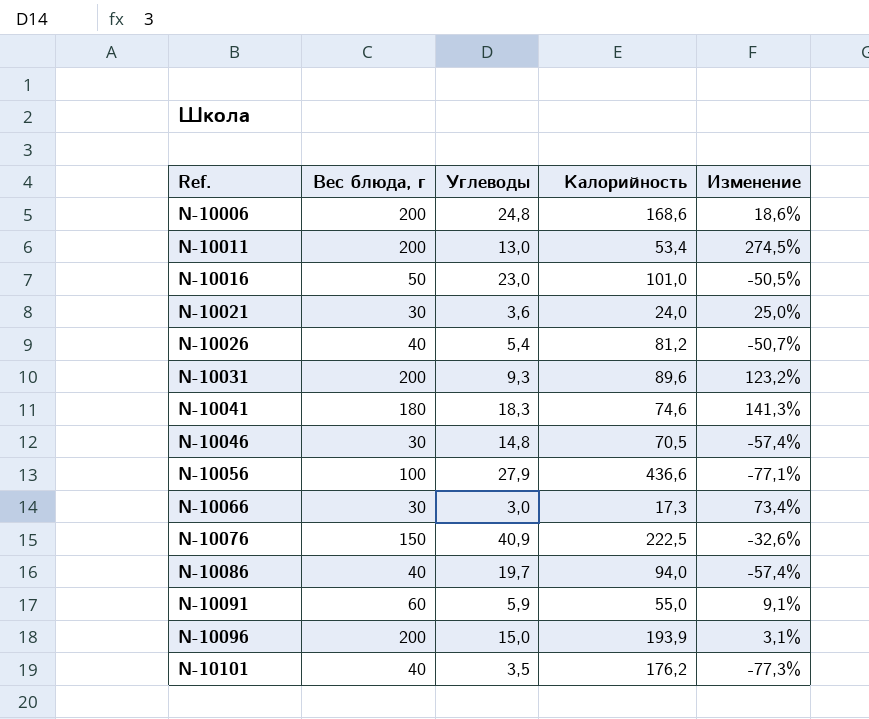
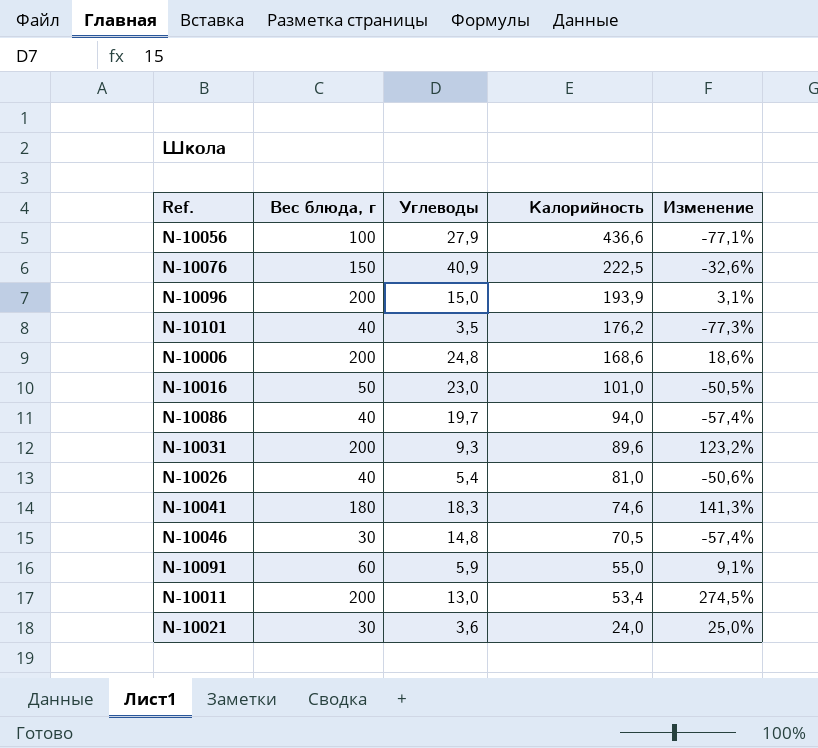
row order: Ref. ascending -> Калорийность descending
row N-10066: 30 | 3,0 | 17,3 | 73,4% -> none
N-10026 | Калорийность: 81,2 -> 81,0
N-10026 | Изменение: -50,7% -> -50,6%

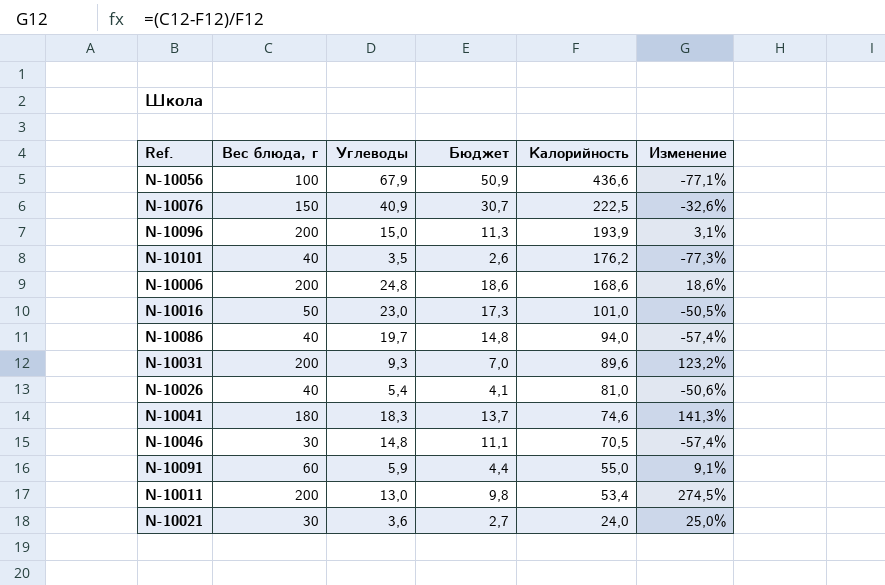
column Бюджет | formula: none -> [Углеводы] * 0,75
N-10056 | Углеводы: 27,9 -> 67,9

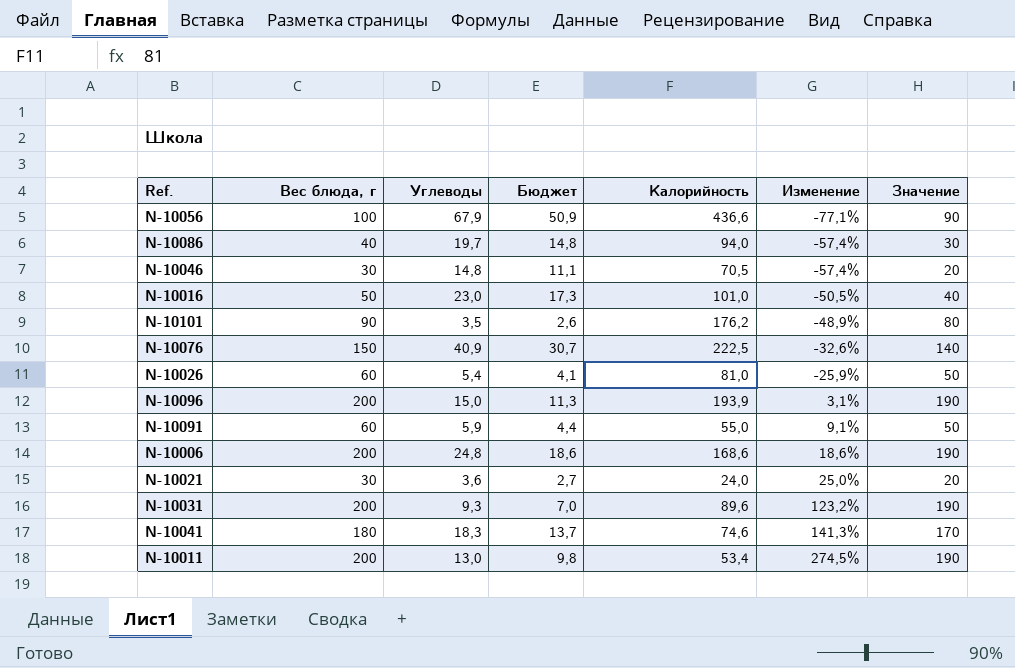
row order: Калорийность descending -> Изменение ascending
column Значение | formula: none -> [Вес блюда, г] - 10
N-10101 | Вес блюда, г: 40 -> 90
N-10101 | Изменение: -77,3% -> -48,9%
N-10026 | Вес блюда, г: 40 -> 60
N-10026 | Изменение: -50,6% -> -25,9%

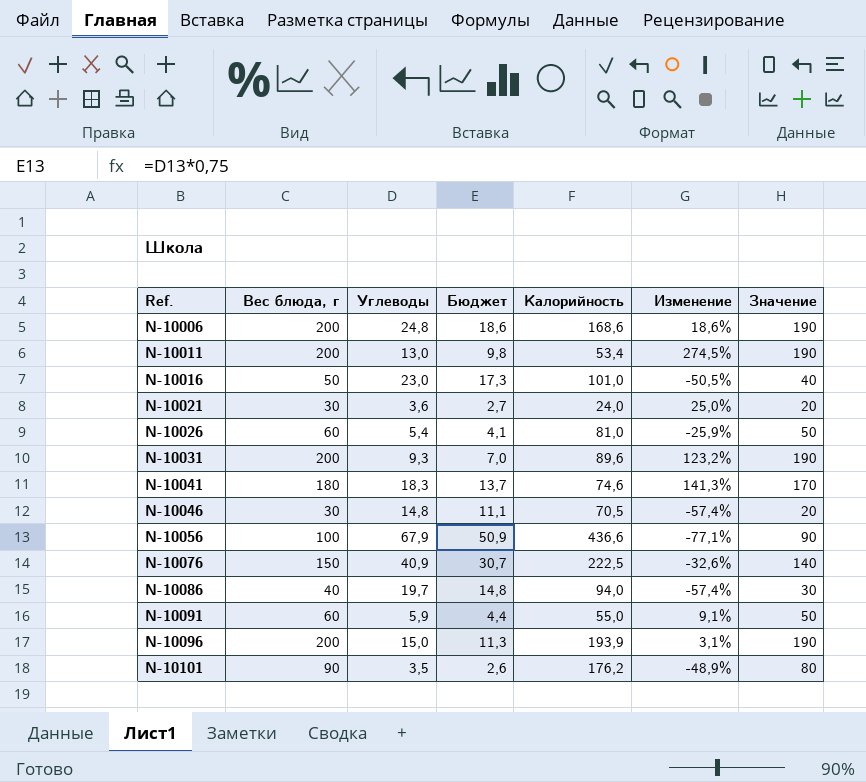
row order: Изменение ascending -> Ref. ascending

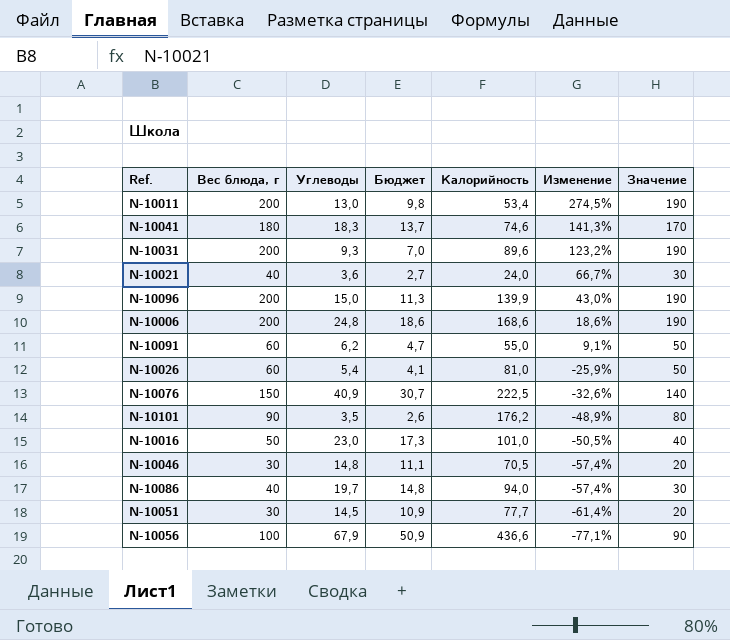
row order: Ref. ascending -> Изменение descending
N-10021 | Вес блюда, г: 30 -> 40
N-10021 | Изменение: 25,0% -> 66,7%
N-10021 | Значение: 20 -> 30
N-10096 | Калорийность: 193,9 -> 139,9
N-10096 | Изменение: 3,1% -> 43,0%
N-10091 | Углеводы: 5,9 -> 6,2
N-10091 | Бюджет: 4,4 -> 4,7
row N-10051: none -> 30 | 14,5 | 10,9 | 77,7 | -61,4% | 20

